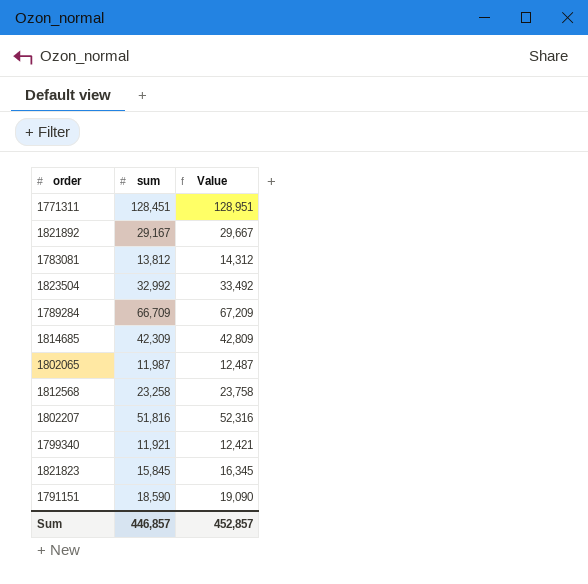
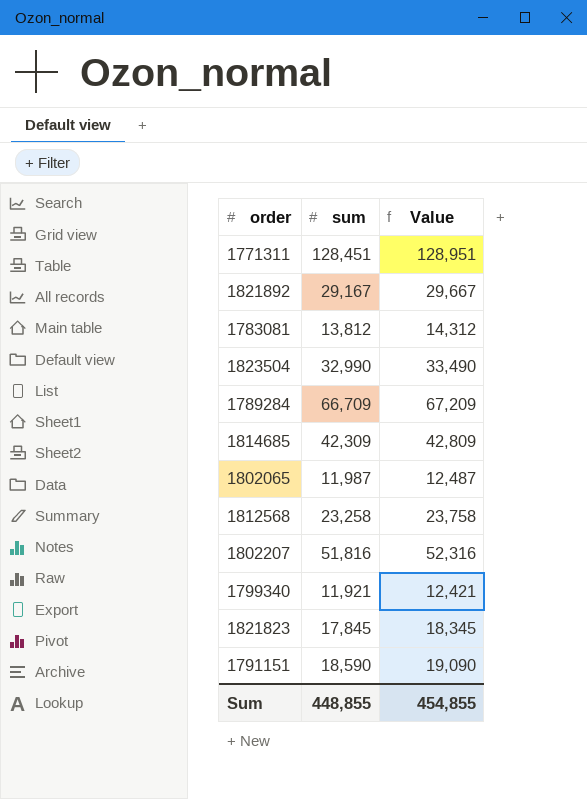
1823504 | sum: 32,992 -> 32,990
1823504 | Value: 33,492 -> 33,490
1821823 | sum: 15,845 -> 17,845
1821823 | Value: 16,345 -> 18,345
Sum | sum: 446,857 -> 448,855
Sum | Value: 452,857 -> 454,855

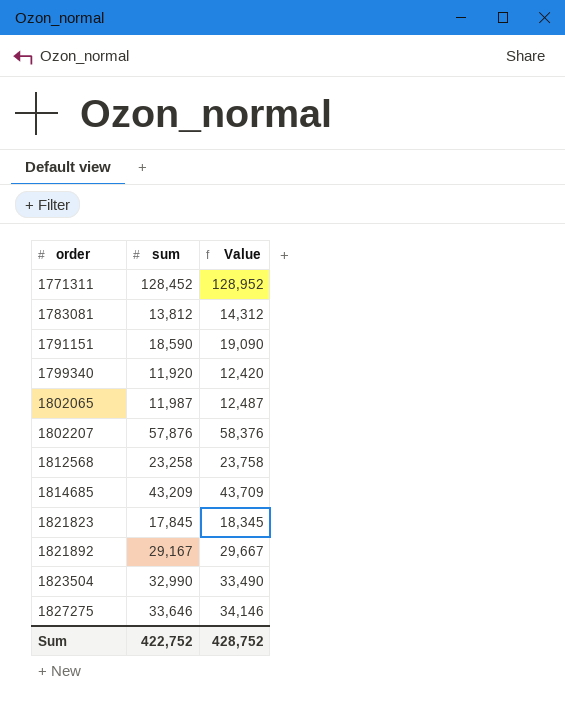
row order: none -> order ascending
row 1789284: 66,709 | 67,209 -> none
1771311 | sum: 128,451 -> 128,452
1771311 | Value: 128,951 -> 128,952
1799340 | sum: 11,921 -> 11,920
1799340 | Value: 12,421 -> 12,420
1802207 | sum: 51,816 -> 57,876
1802207 | Value: 52,316 -> 58,376
1814685 | sum: 42,309 -> 43,209
1814685 | Value: 42,809 -> 43,709
row 1827275: none -> 33,646 | 34,146
Sum | sum: 448,855 -> 422,752
Sum | Value: 454,855 -> 428,752

